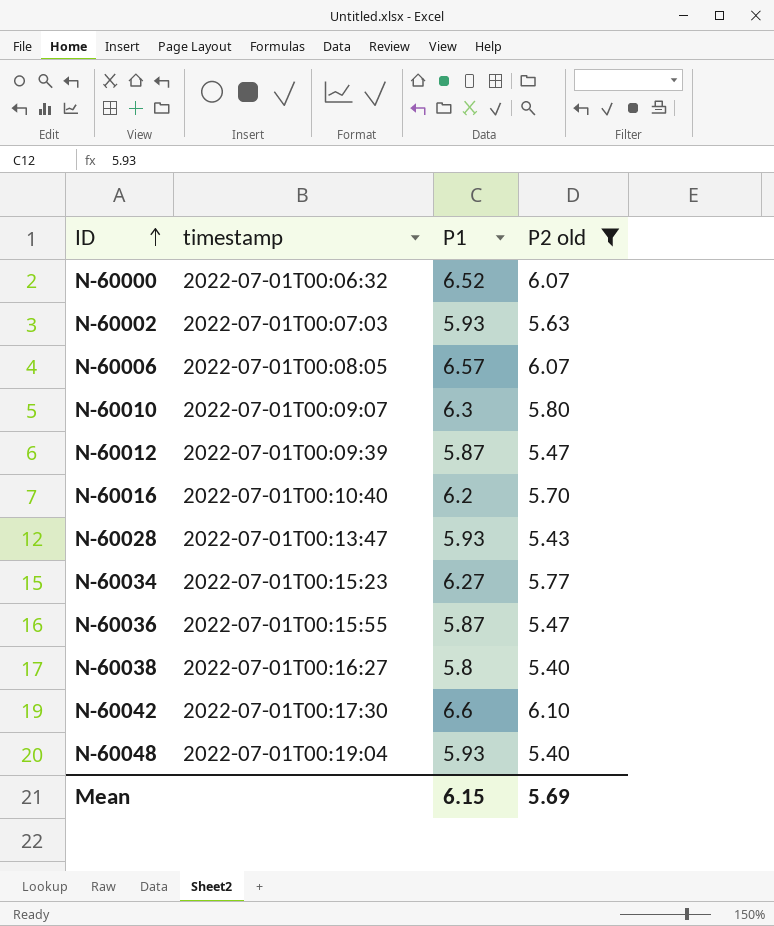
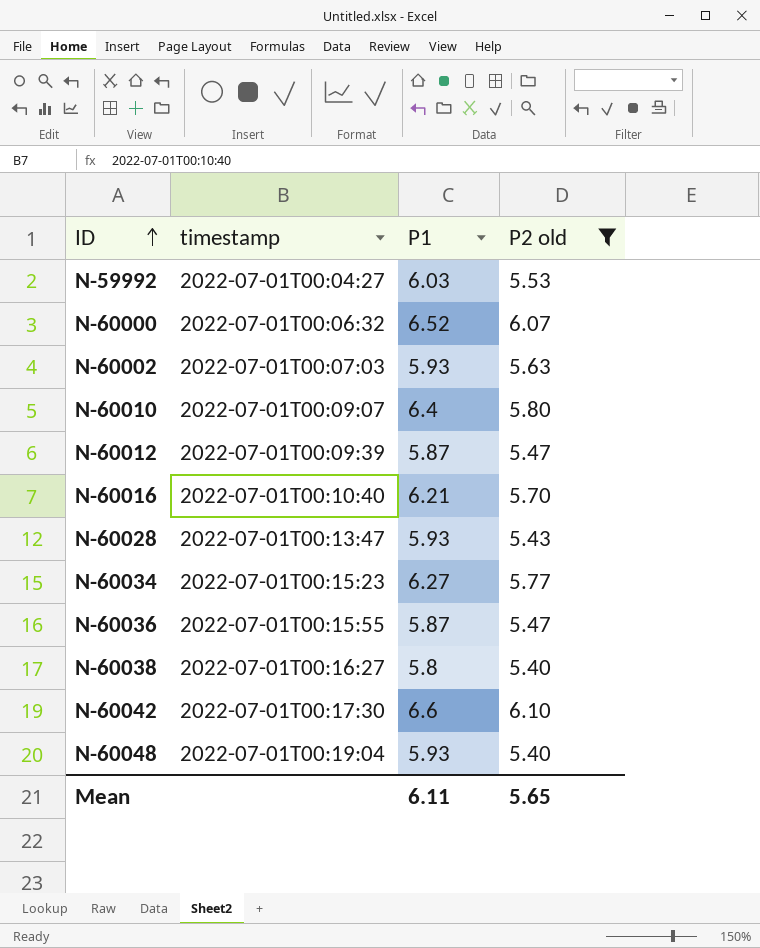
row N-60006: 2022-07-01T00:08:05 | 6.57 | 6.07 -> none
row N-59992: none -> 2022-07-01T00:04:27 | 6.03 | 5.53
N-60010 | P1: 6.3 -> 6.4
N-60016 | P1: 6.2 -> 6.21
Mean | P1: 6.15 -> 6.11
Mean | P2 old: 5.69 -> 5.65

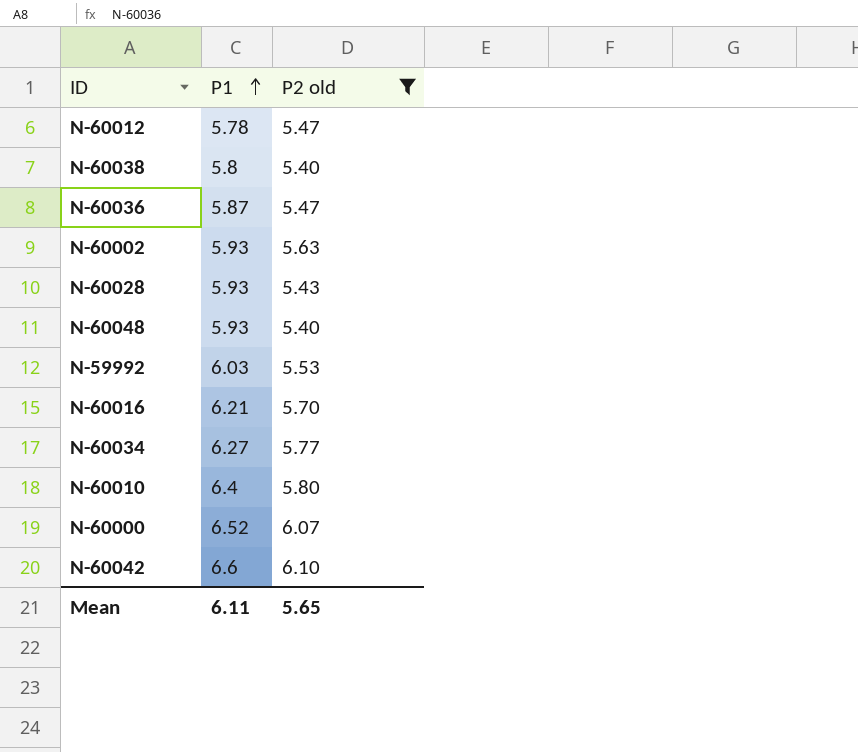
row order: ID ascending -> P1 ascending
column timestamp | position: 2 -> none
N-60012 | P1: 5.87 -> 5.78

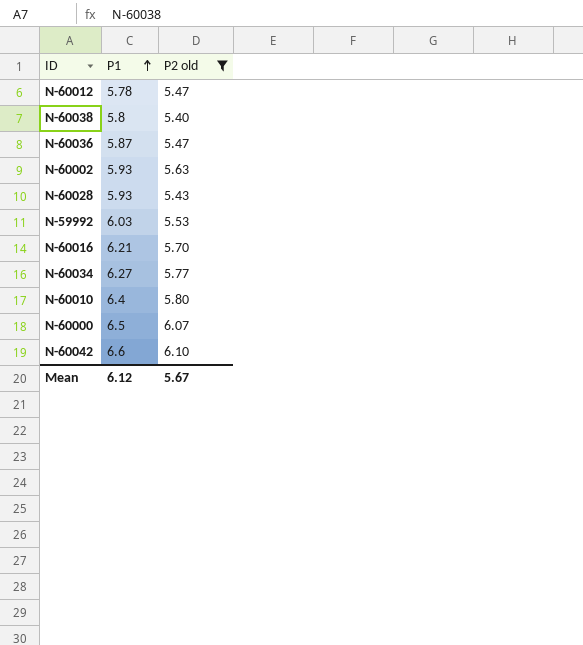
row N-60048: 5.93 | 5.40 -> none
N-60000 | P1: 6.52 -> 6.5
Mean | P1: 6.11 -> 6.12
Mean | P2 old: 5.65 -> 5.67

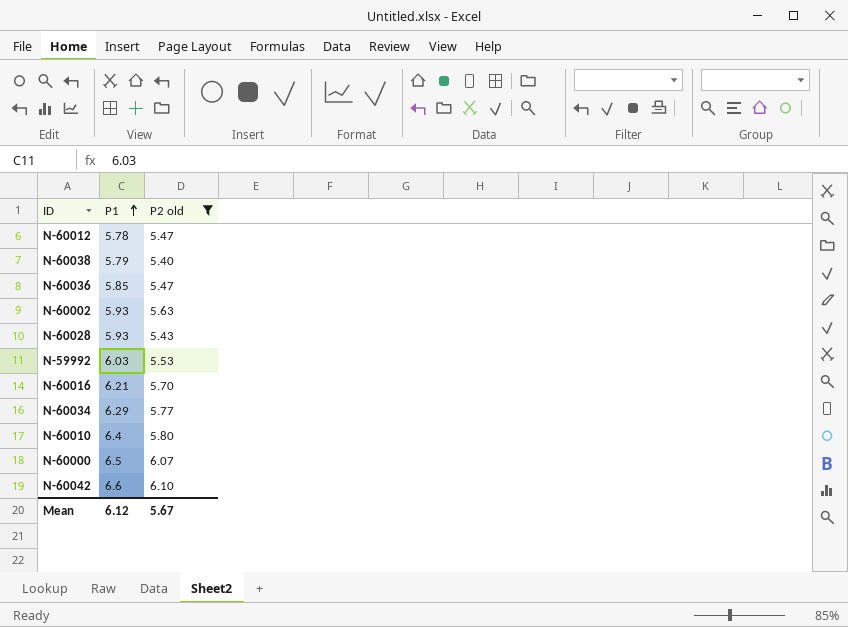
N-60038 | P1: 5.8 -> 5.79
N-60036 | P1: 5.87 -> 5.85
N-60034 | P1: 6.27 -> 6.29

